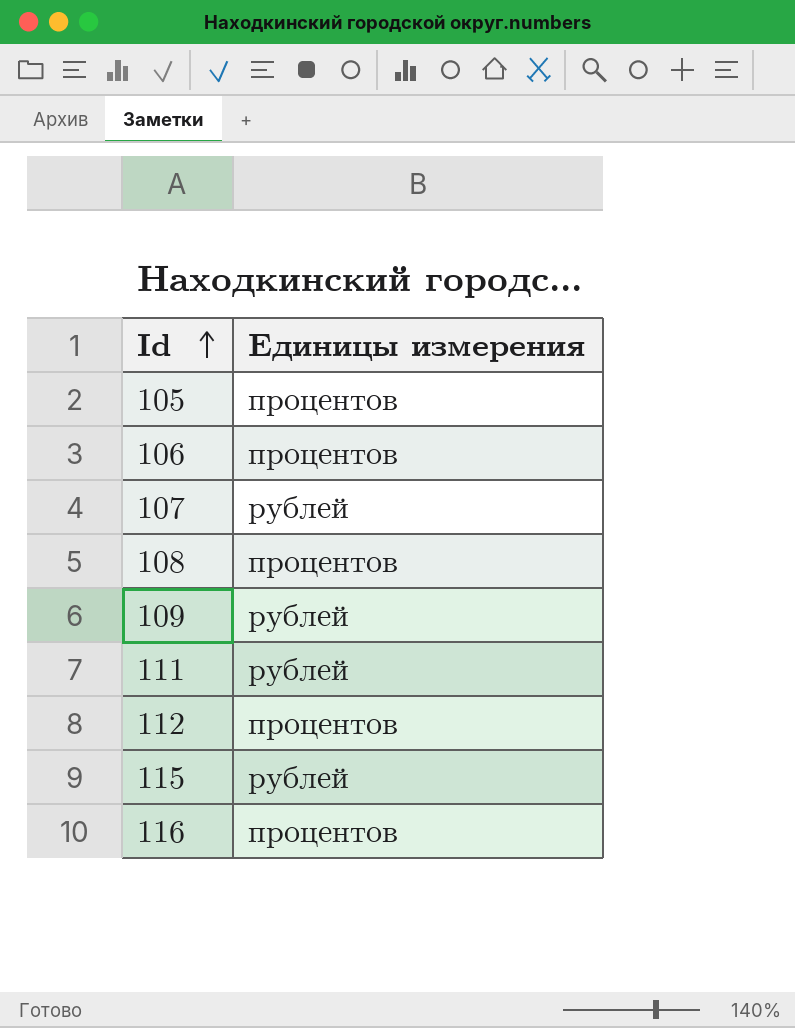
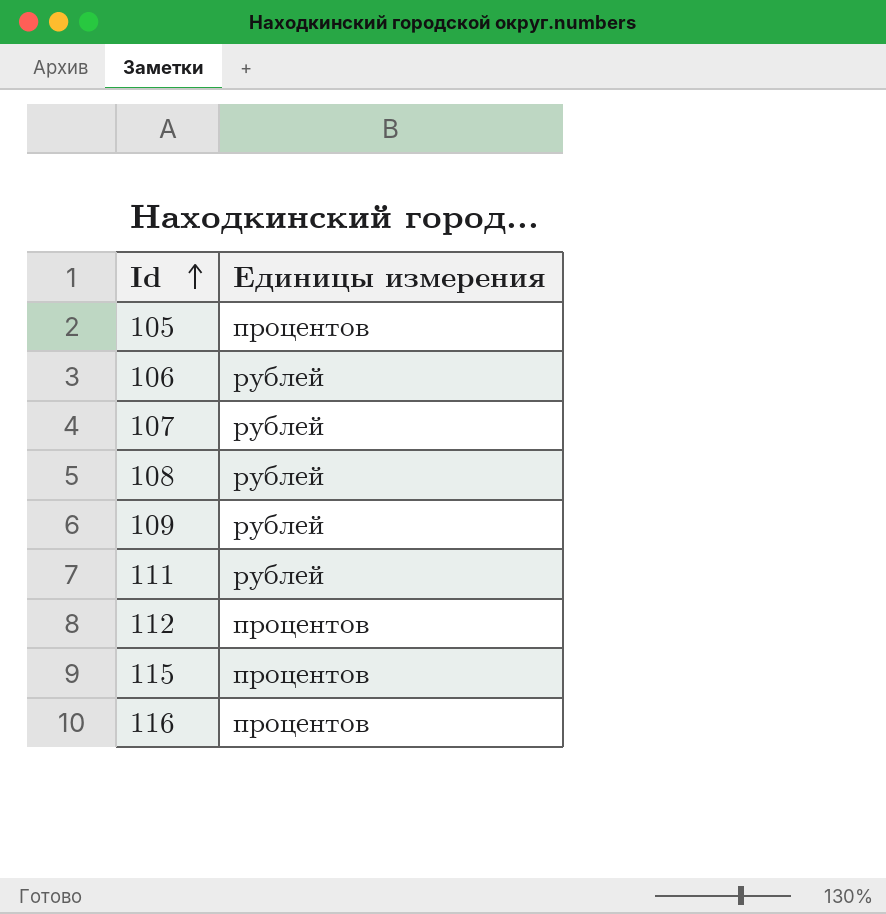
106 | Единицы измерения: процентов -> рублей
108 | Единицы измерения: процентов -> рублей
115 | Единицы измерения: рублей -> процентов

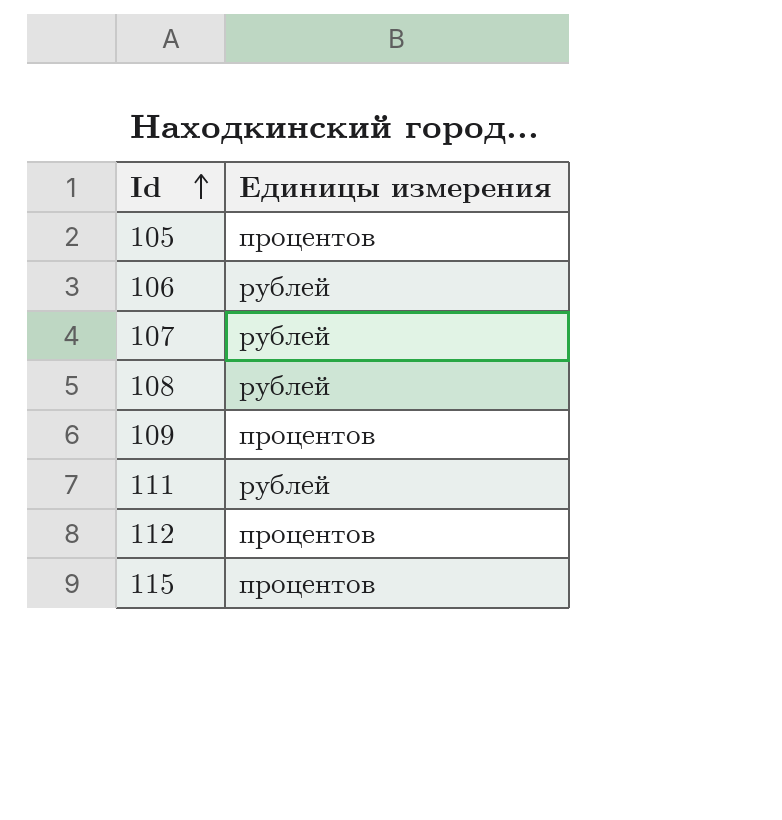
row 116: процентов -> none
109 | Единицы измерения: рублей -> процентов

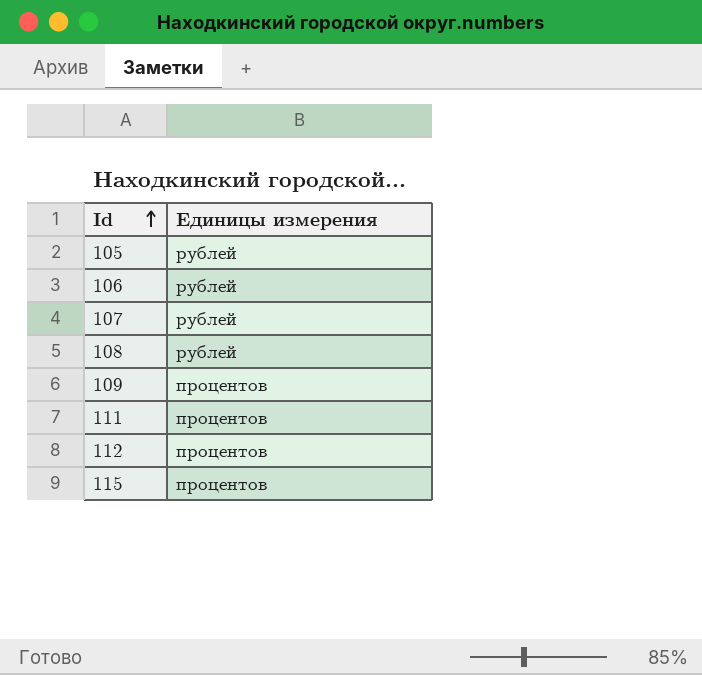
105 | Единицы измерения: процентов -> рублей
111 | Единицы измерения: рублей -> процентов

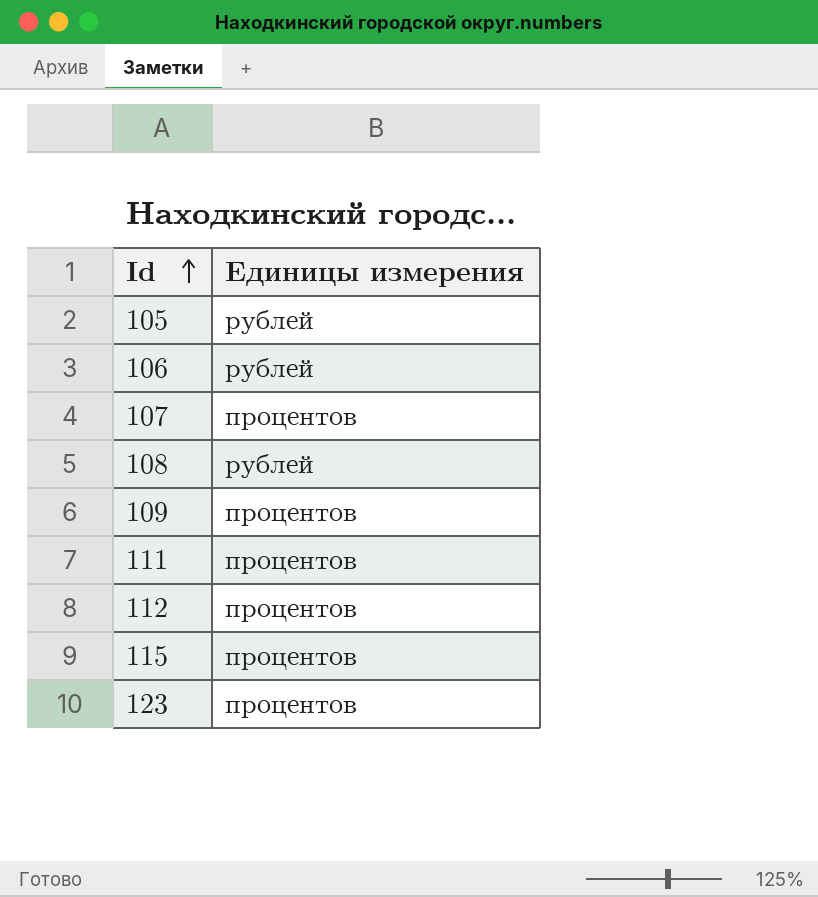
107 | Единицы измерения: рублей -> процентов
row 123: none -> процентов

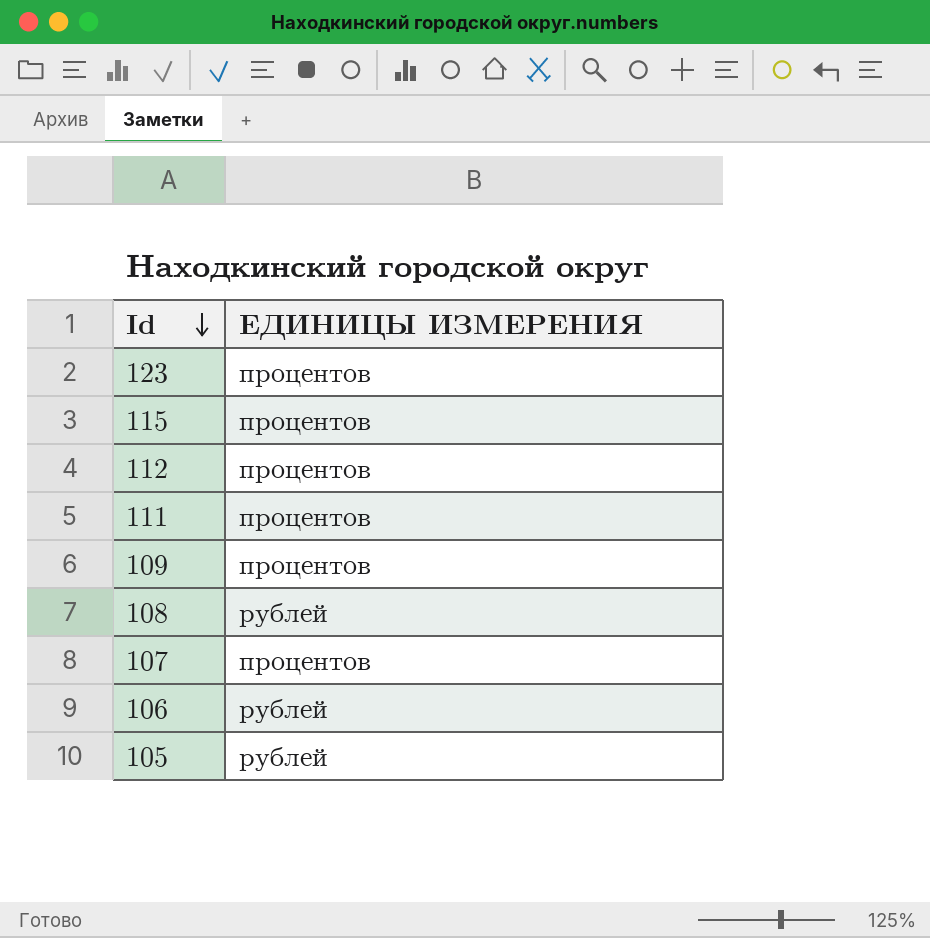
row order: Id ascending -> Id descending
column name: Единицы измерения -> ЕДИНИЦЫ ИЗМЕРЕНИЯ

